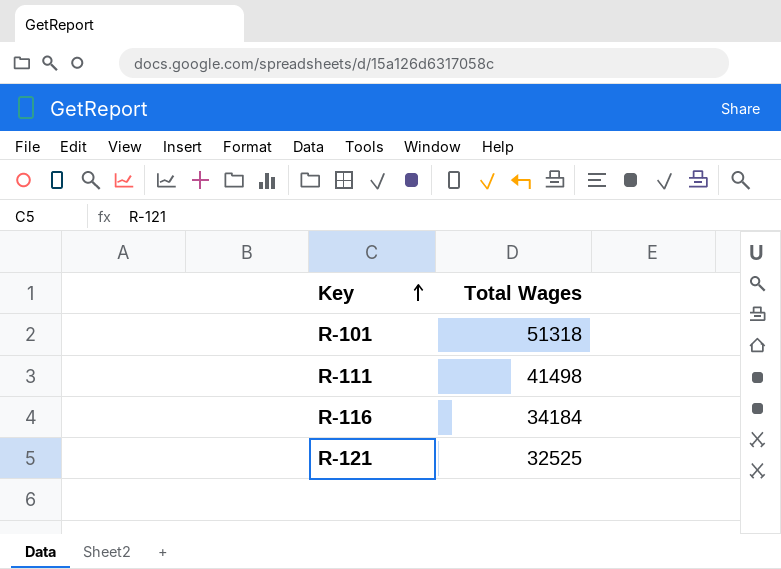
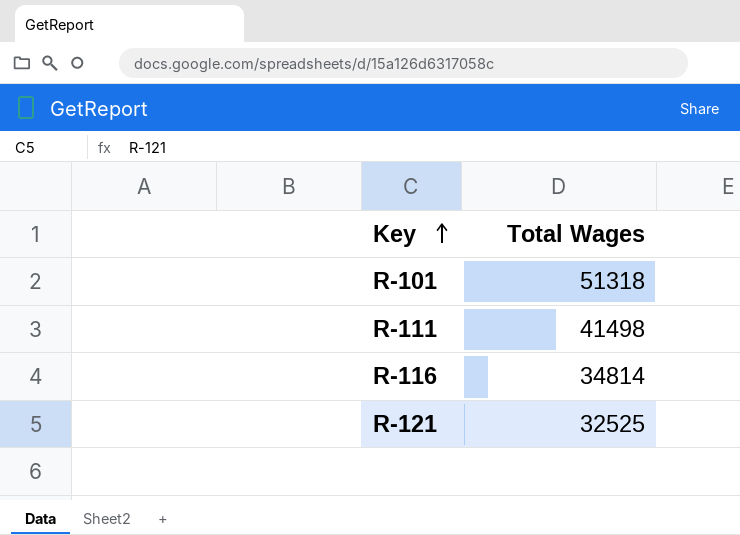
R-116 | Total Wages: 34184 -> 34814

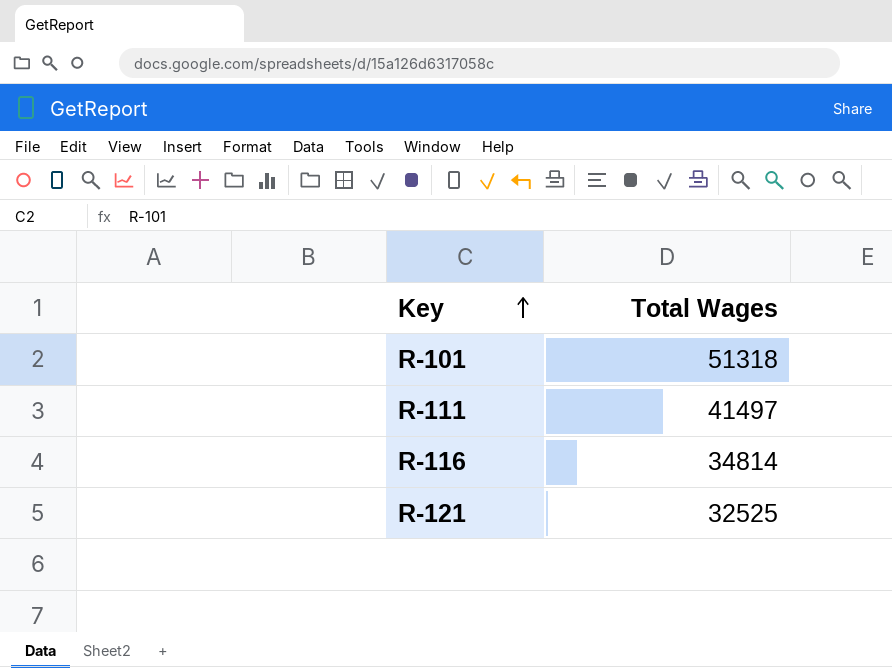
R-111 | Total Wages: 41498 -> 41497

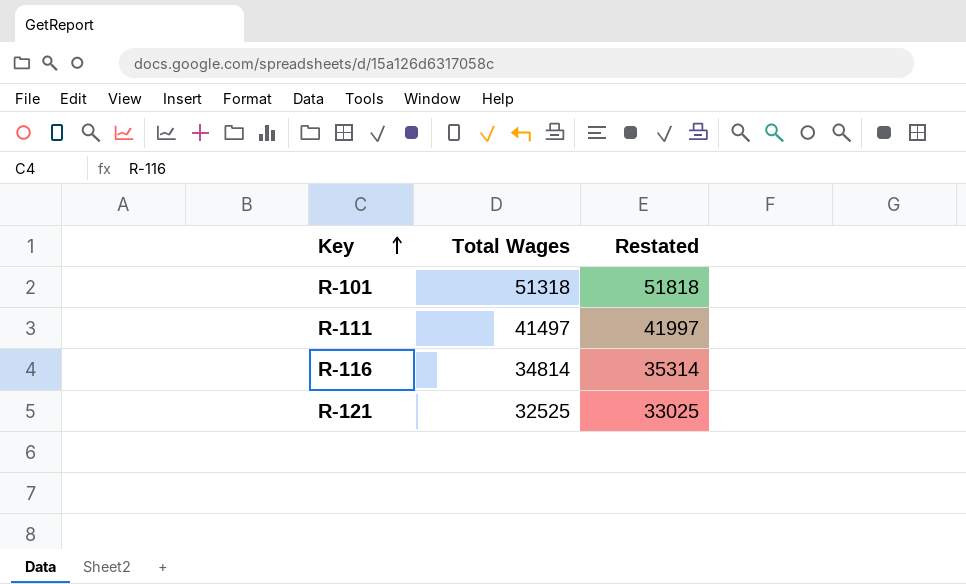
column Restated | formula: none -> [Total Wages] + 500

